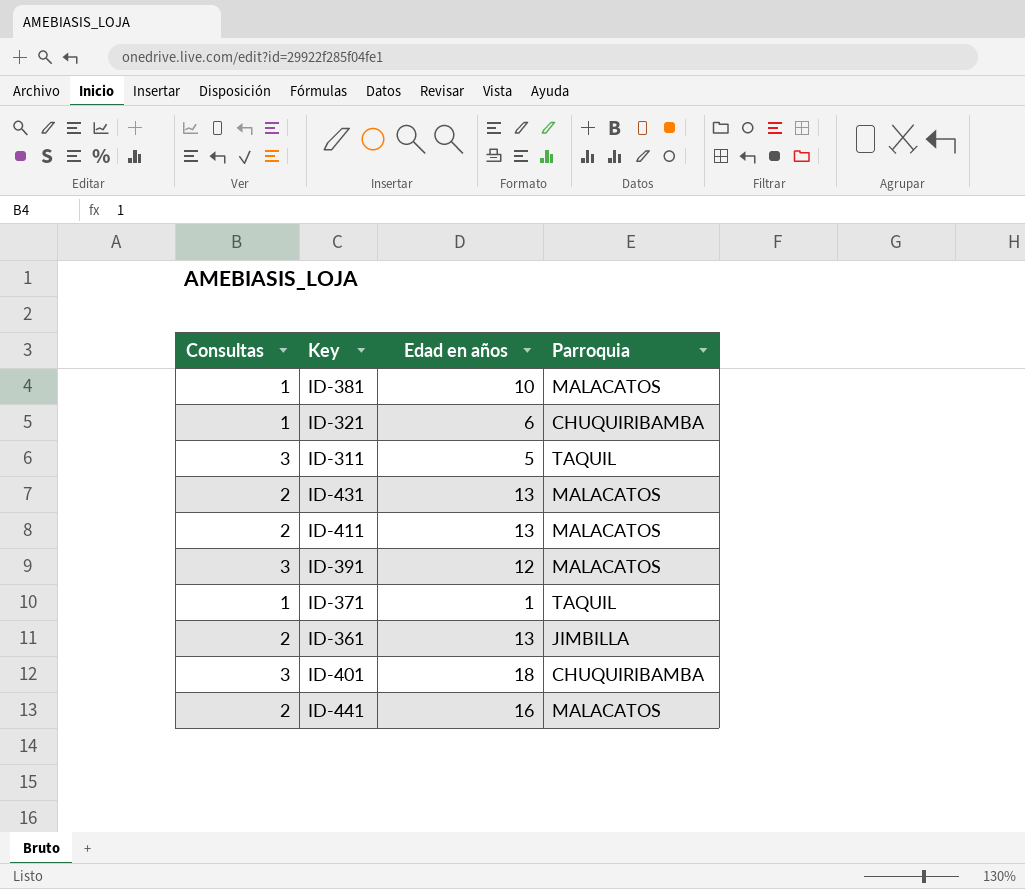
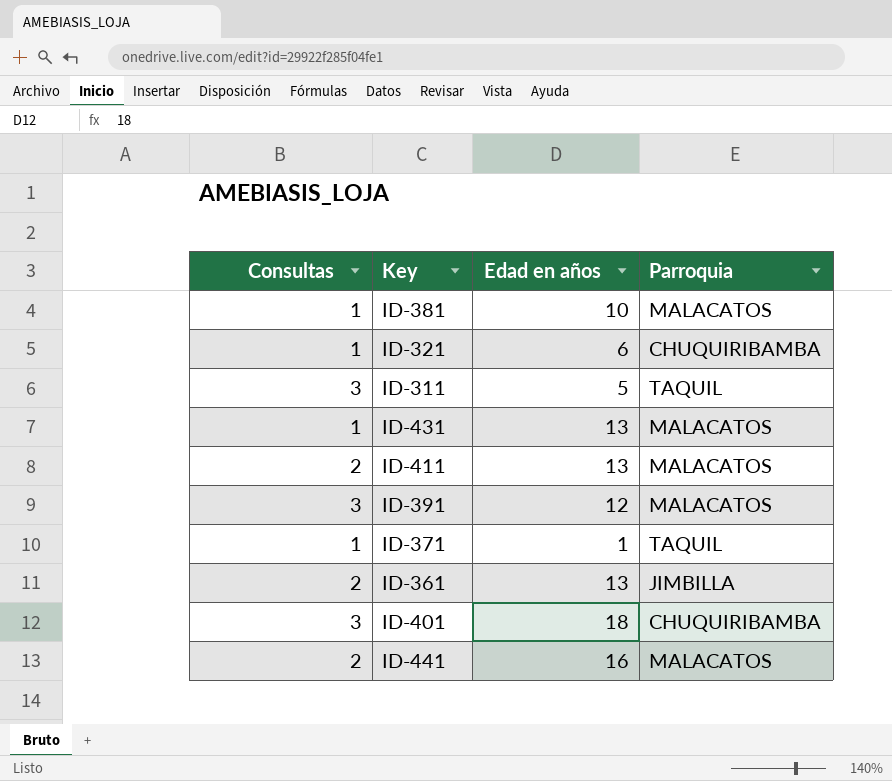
ID-431 | Consultas: 2 -> 1

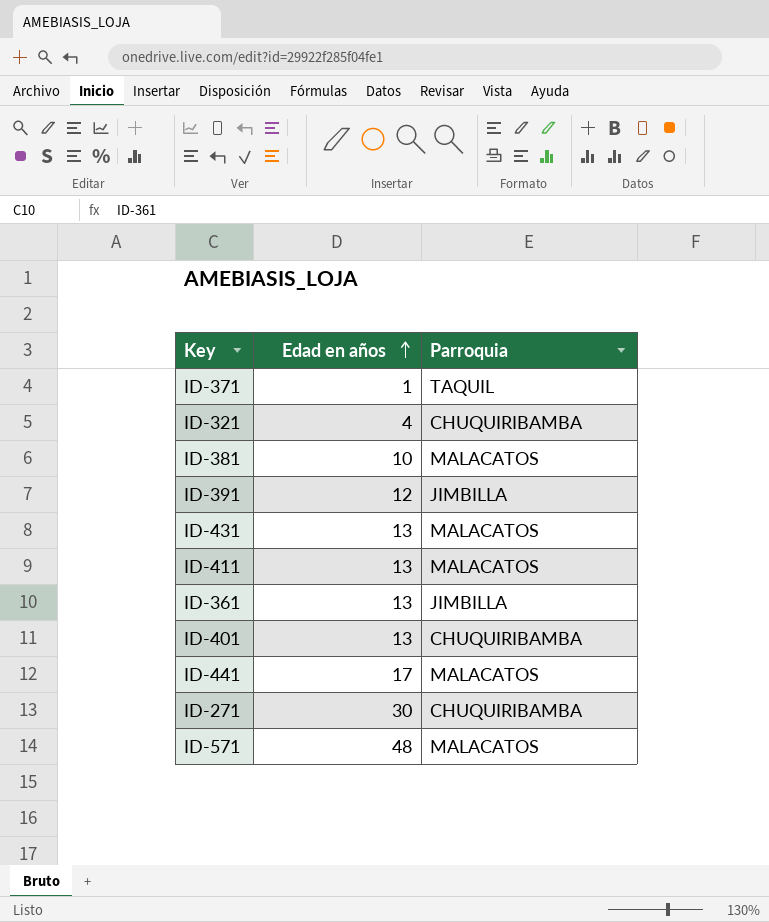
row order: none -> Edad en años ascending
column Consultas | position: 1 -> none
row ID-311: 3 | 5 | TAQUIL -> none
ID-321 | Edad en años: 6 -> 4
ID-391 | Parroquia: MALACATOS -> JIMBILLA
ID-401 | Edad en años: 18 -> 13
ID-441 | Edad en años: 16 -> 17
row ID-271: none -> 30 | CHUQUIRIBAMBA
row ID-571: none -> 48 | MALACATOS

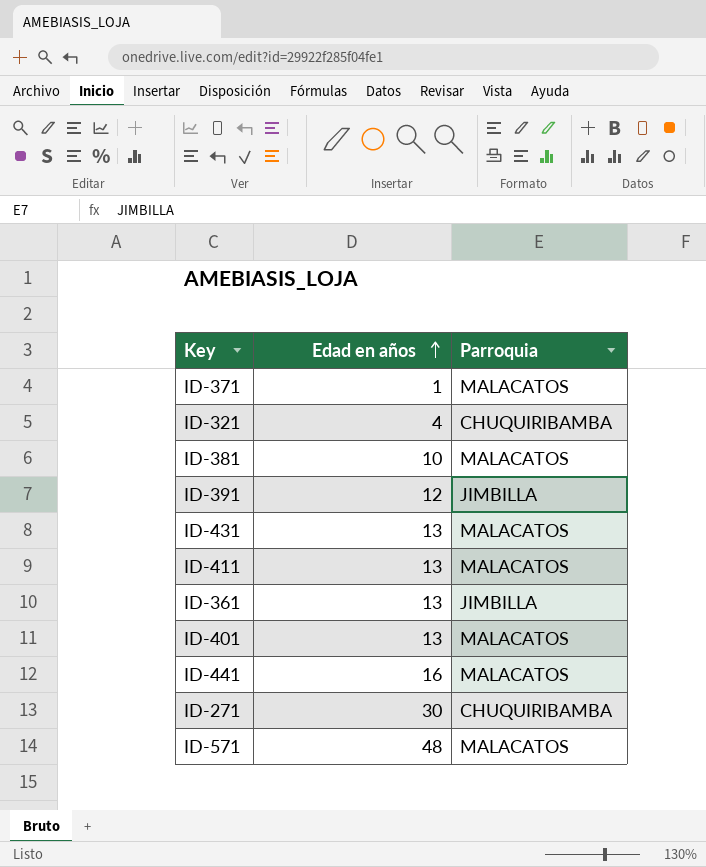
ID-371 | Parroquia: TAQUIL -> MALACATOS
ID-401 | Parroquia: CHUQUIRIBAMBA -> MALACATOS
ID-441 | Edad en años: 17 -> 16

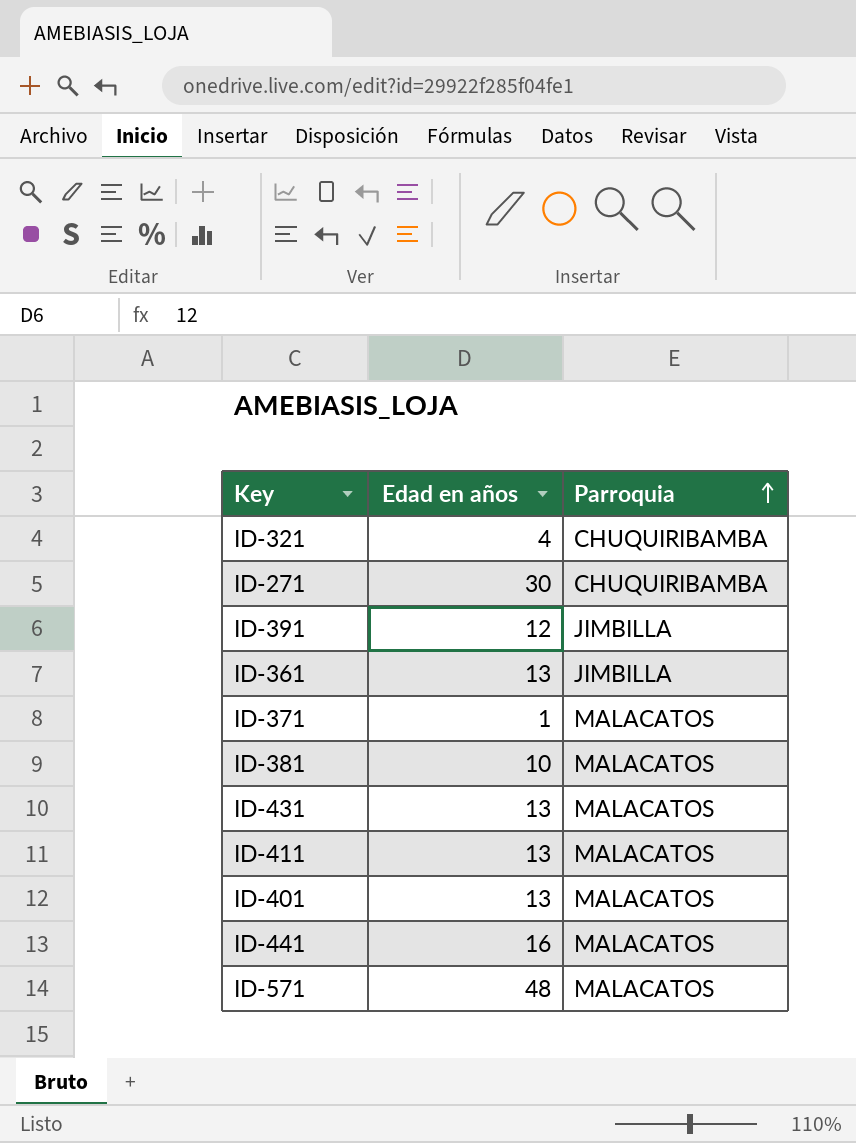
row order: Edad en años ascending -> Parroquia ascending

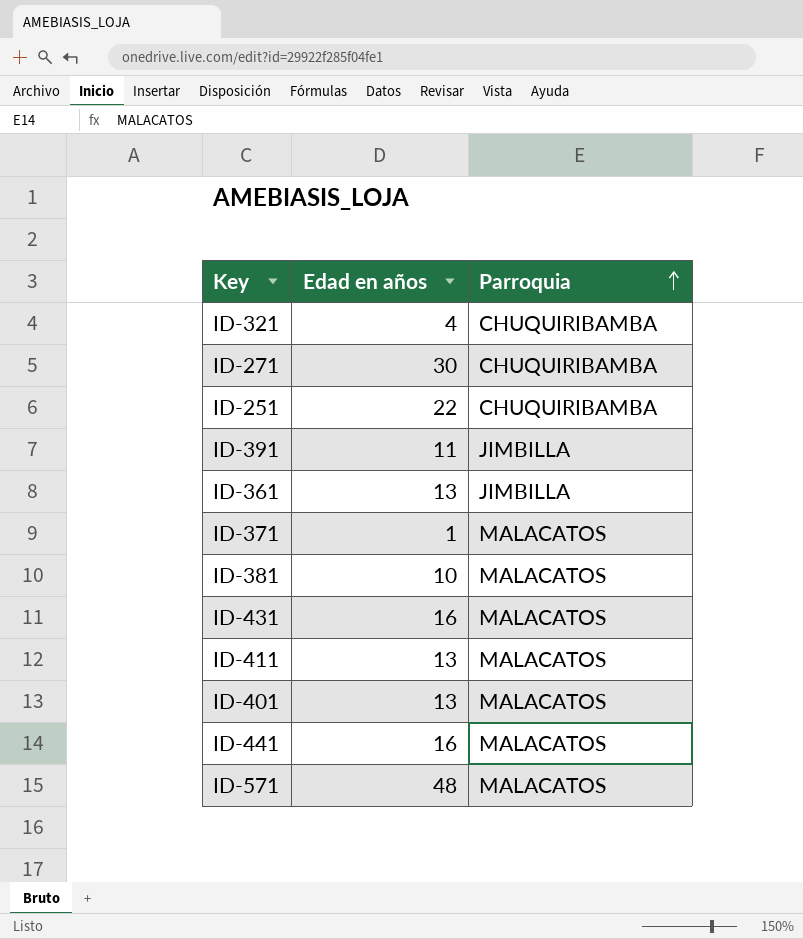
row ID-251: none -> 22 | CHUQUIRIBAMBA
ID-391 | Edad en años: 12 -> 11
ID-431 | Edad en años: 13 -> 16

